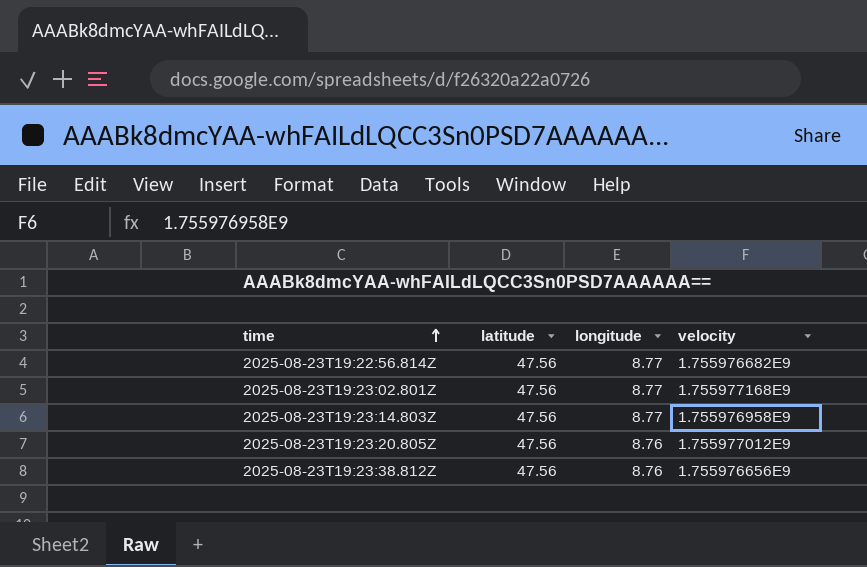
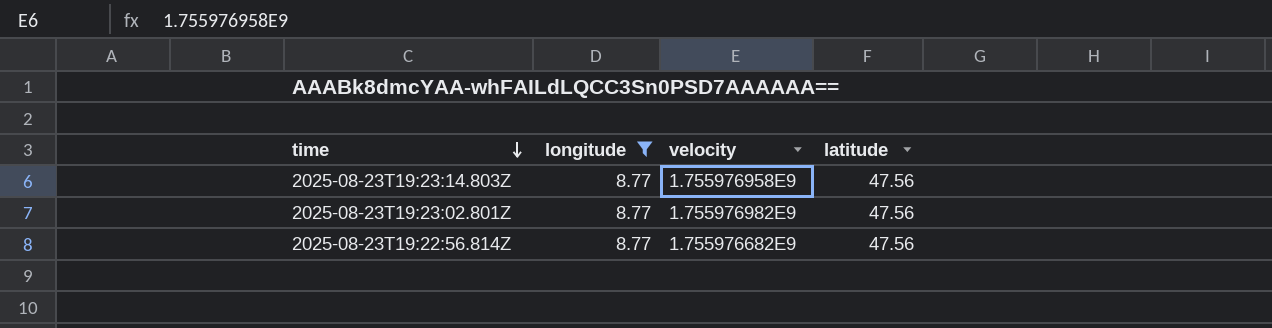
filter: none -> longitude = 8.77
row order: time ascending -> time descending
column latitude | position: 2 -> 4
2025-08-23T19:23:02.801Z | velocity: 1.755977168E9 -> 1.755976982E9

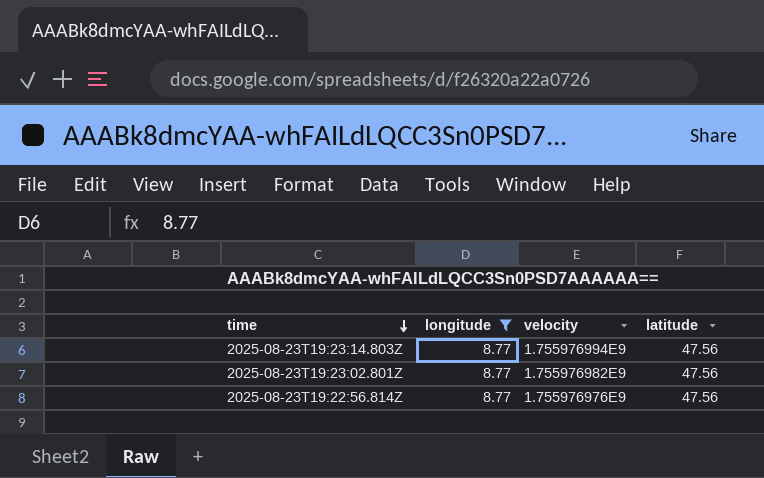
2025-08-23T19:23:14.803Z | velocity: 1.755976958E9 -> 1.755976994E9
2025-08-23T19:22:56.814Z | velocity: 1.755976682E9 -> 1.755976976E9

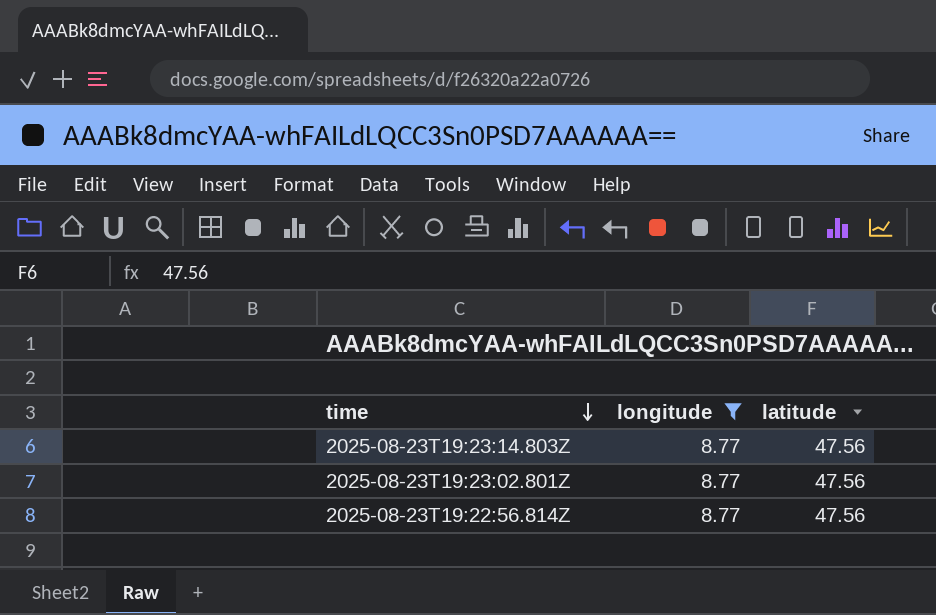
column velocity | position: 3 -> none

